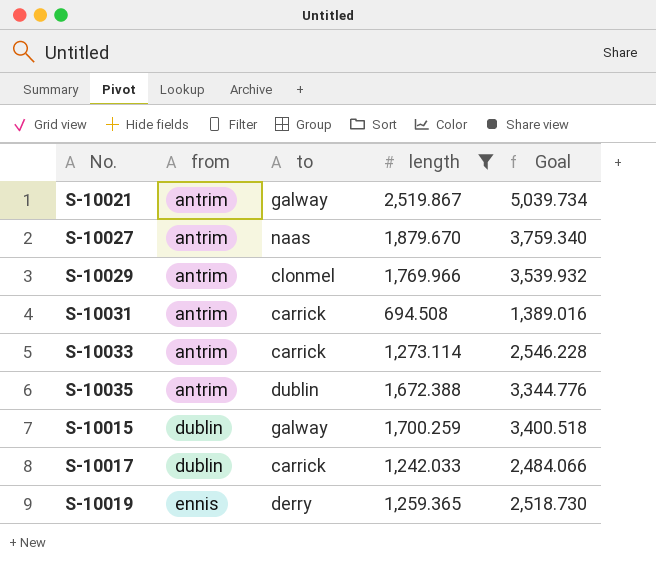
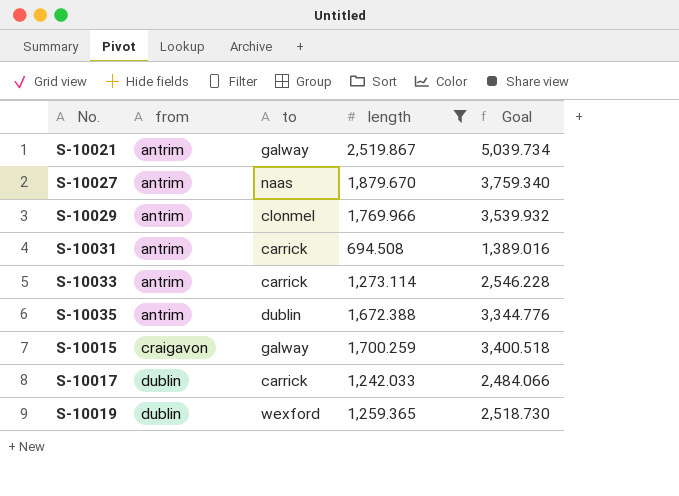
S-10015 | from: dublin -> craigavon
S-10019 | from: ennis -> dublin
S-10019 | to: derry -> wexford

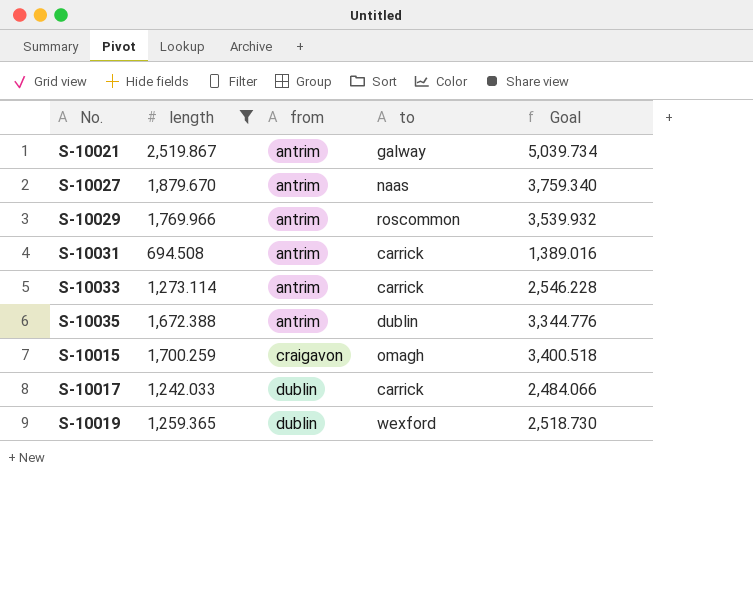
column length | position: 4 -> 2
S-10029 | to: clonmel -> roscommon
S-10015 | to: galway -> omagh

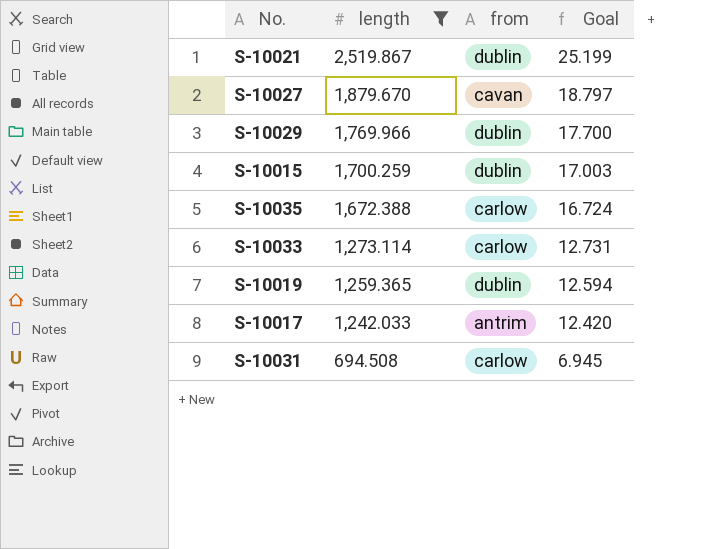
row order: from ascending -> length descending
column to | position: 4 -> none
column Goal | formula: [length] * 2 -> [length] * 0.01
S-10021 | from: antrim -> dublin
S-10027 | from: antrim -> cavan
S-10029 | from: antrim -> dublin
S-10015 | from: craigavon -> dublin
S-10035 | from: antrim -> carlow
S-10033 | from: antrim -> carlow
S-10017 | from: dublin -> antrim
S-10031 | from: antrim -> carlow

